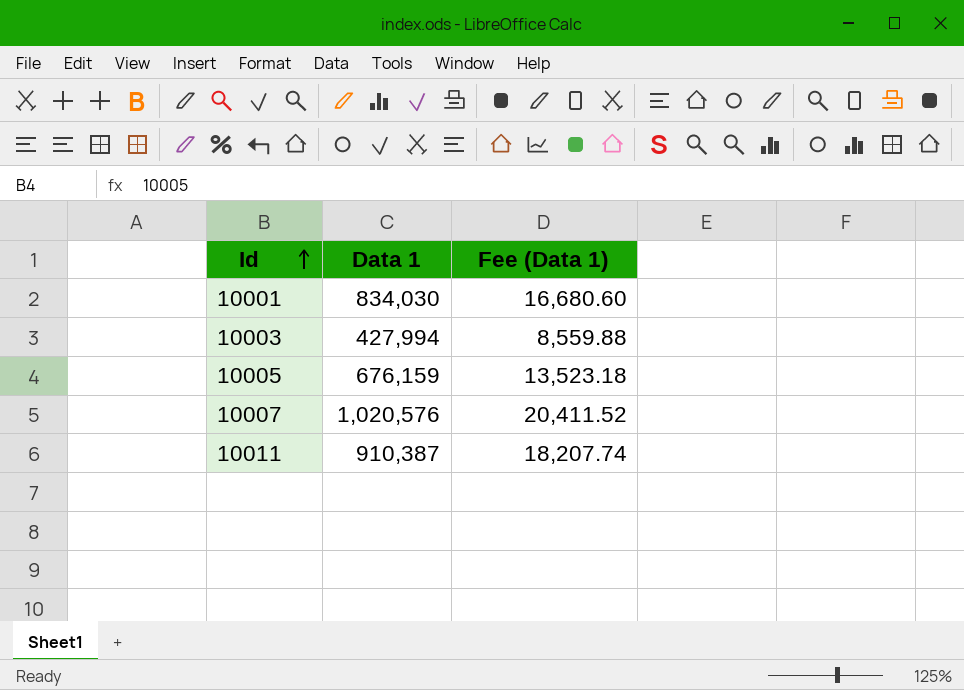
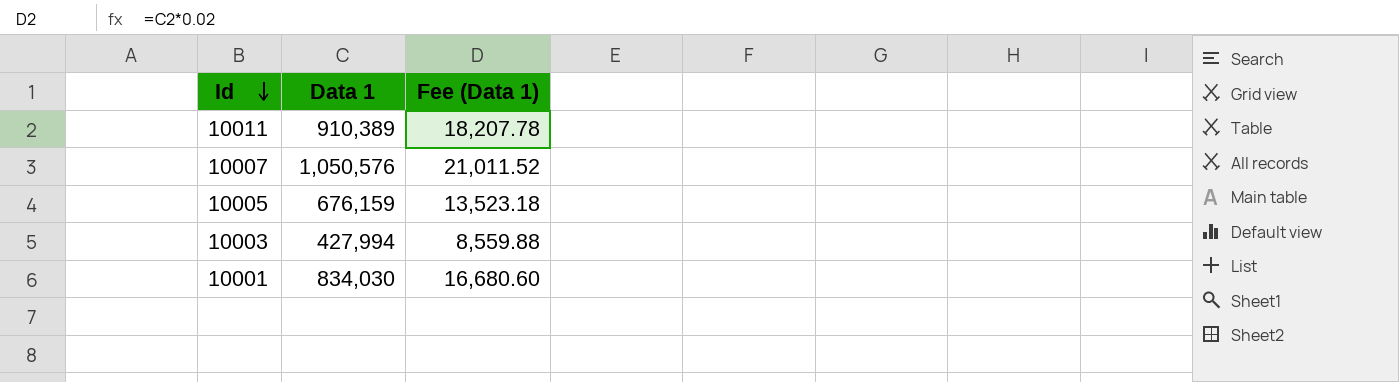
row order: Id ascending -> Id descending
10011 | Data 1: 910,387 -> 910,389
10011 | Fee (Data 1): 18,207.74 -> 18,207.78
10007 | Data 1: 1,020,576 -> 1,050,576
10007 | Fee (Data 1): 20,411.52 -> 21,011.52

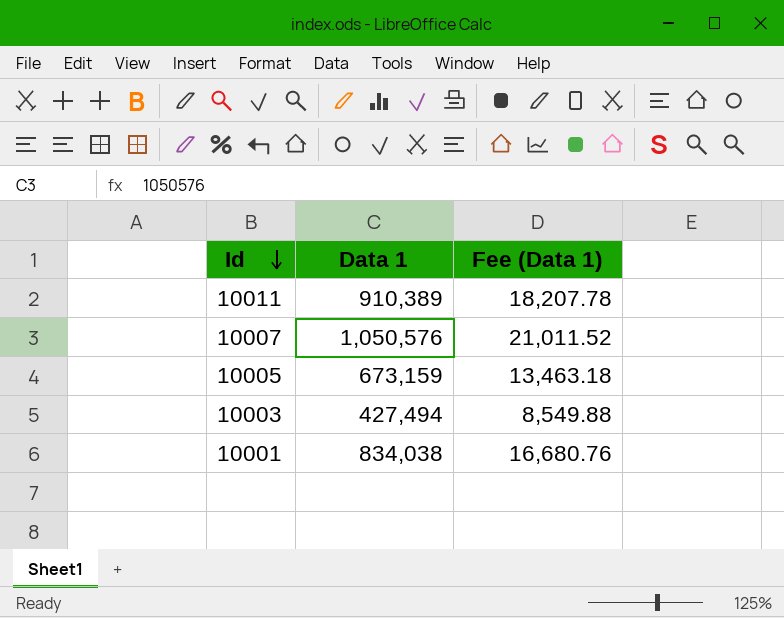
10005 | Data 1: 676,159 -> 673,159
10005 | Fee (Data 1): 13,523.18 -> 13,463.18
10003 | Data 1: 427,994 -> 427,494
10003 | Fee (Data 1): 8,559.88 -> 8,549.88
10001 | Data 1: 834,030 -> 834,038
10001 | Fee (Data 1): 16,680.60 -> 16,680.76

